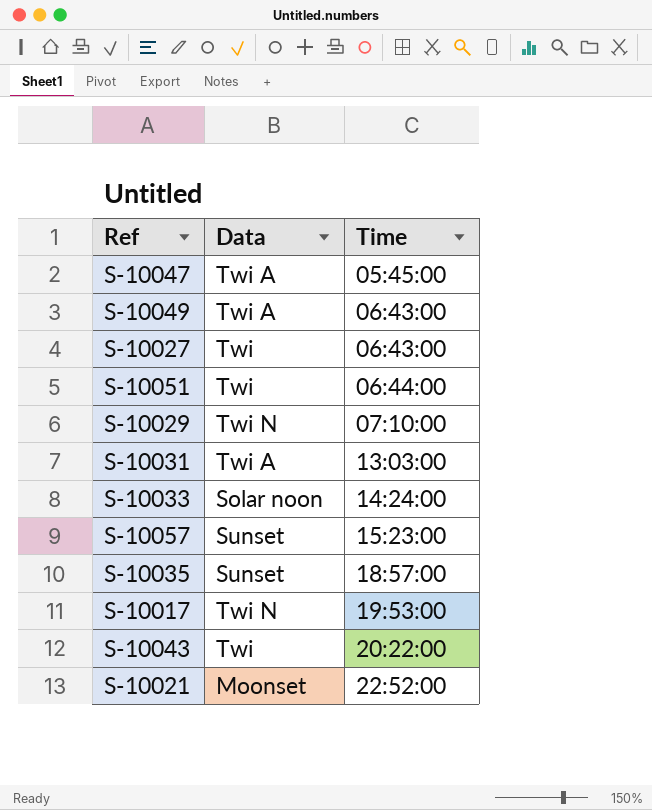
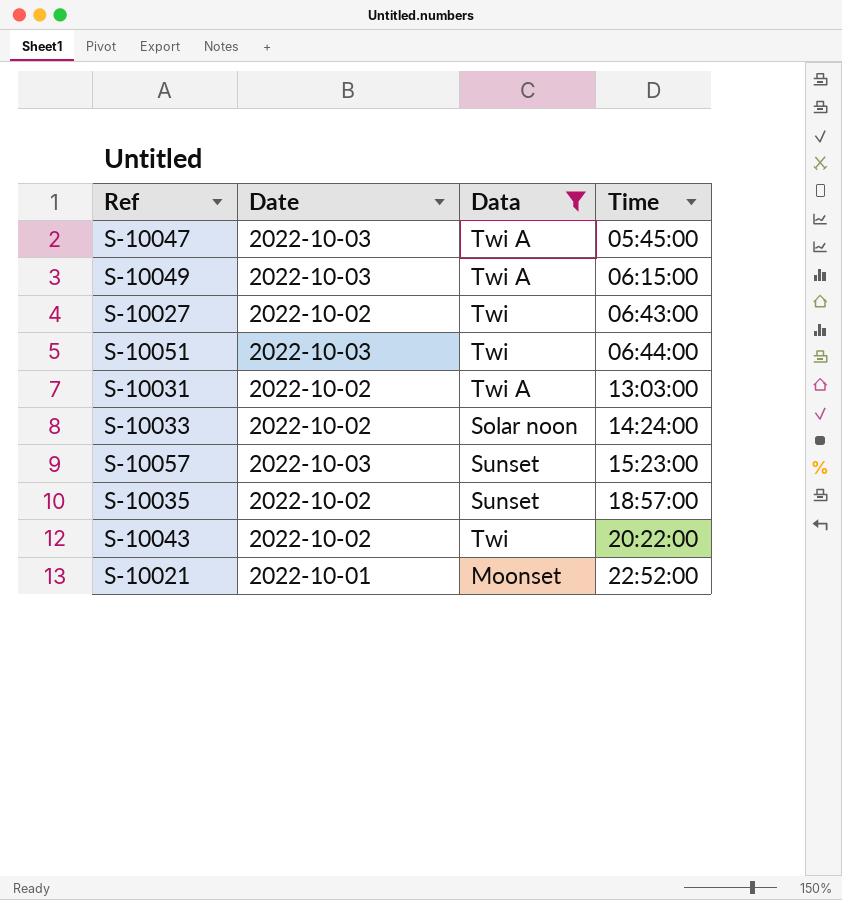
filter: none -> Data != Twi N
column Date | position: none -> 2
S-10049 | Time: 06:43:00 -> 06:15:00

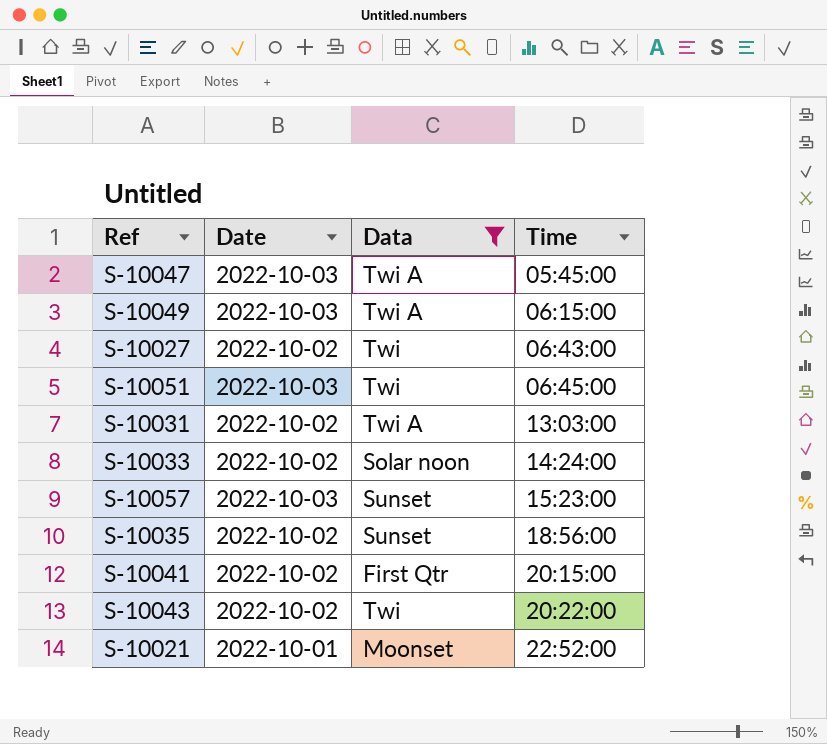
S-10051 | Time: 06:44:00 -> 06:45:00
S-10035 | Time: 18:57:00 -> 18:56:00
row S-10041: none -> 2022-10-02 | First Qtr | 20:15:00

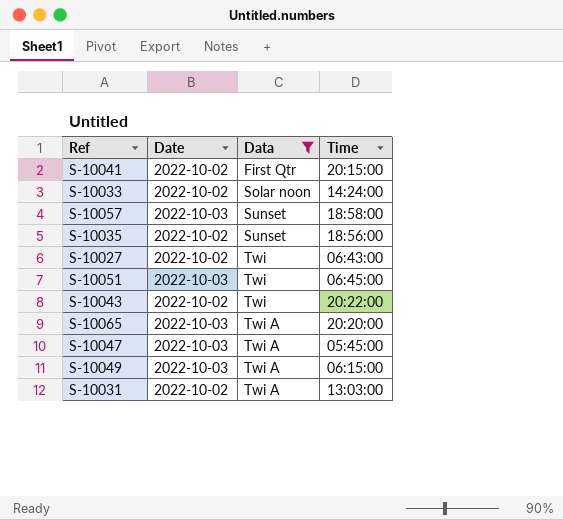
row order: Time ascending -> Data ascending
row S-10021: 2022-10-01 | Moonset | 22:52:00 -> none
S-10057 | Time: 15:23:00 -> 18:58:00
row S-10065: none -> 2022-10-03 | Twi A | 20:20:00

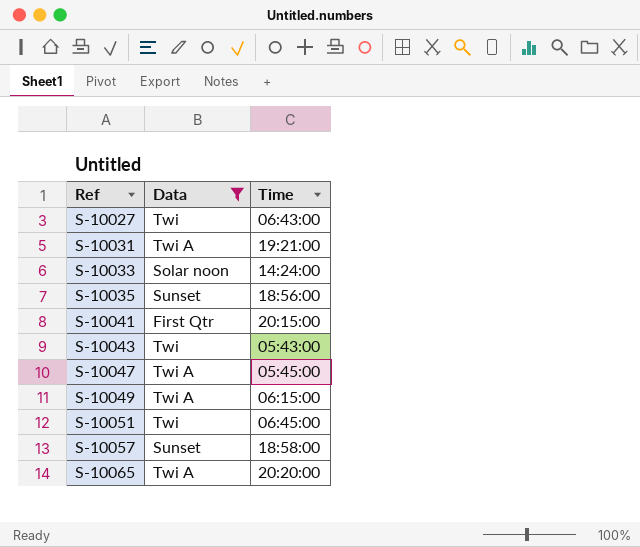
row order: Data ascending -> Ref ascending
column Date | position: 2 -> none
S-10031 | Time: 13:03:00 -> 19:21:00
S-10043 | Time: 20:22:00 -> 05:43:00

